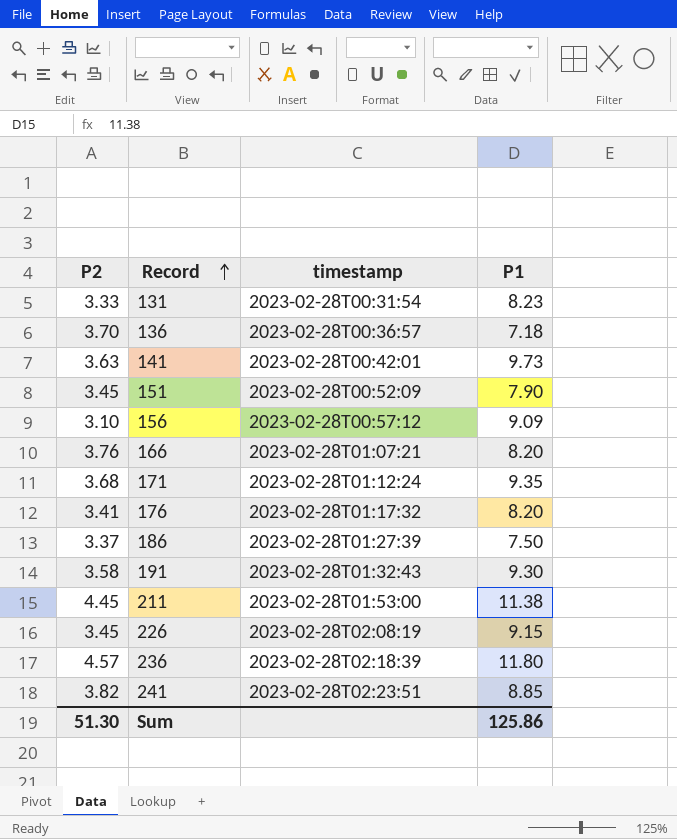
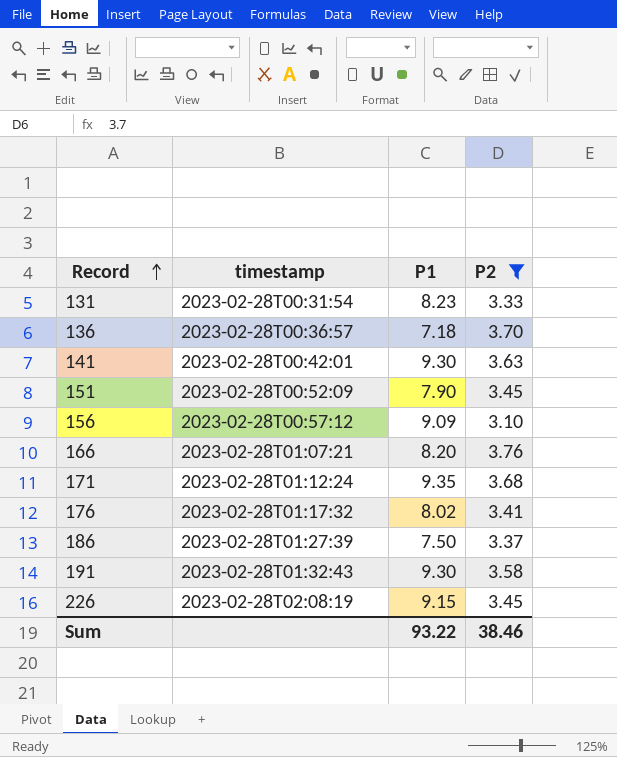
filter: none -> P2 <= 3.76
column P2 | position: 1 -> 4
141 | P1: 9.73 -> 9.30
176 | P1: 8.20 -> 8.02
Sum | P1: 125.86 -> 93.22
Sum | P2: 51.30 -> 38.46

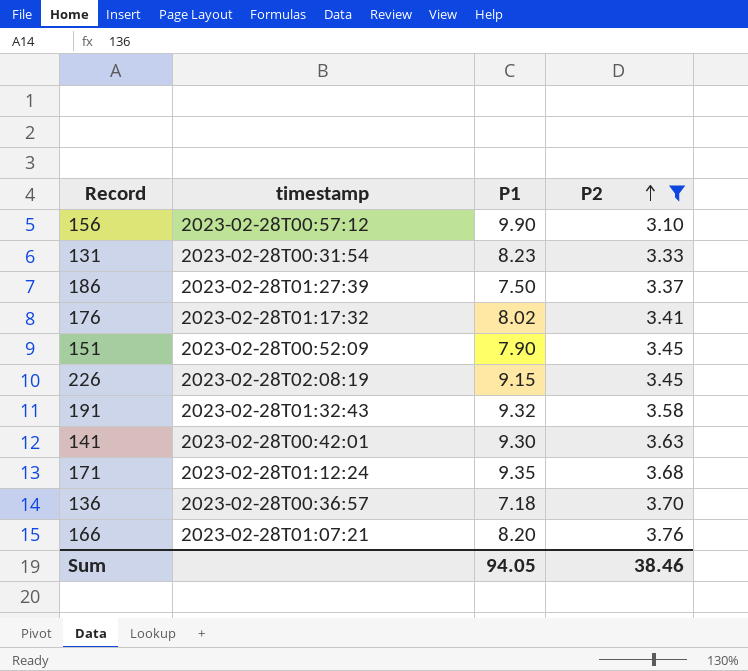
row order: Record ascending -> P2 ascending
156 | P1: 9.09 -> 9.90
191 | P1: 9.30 -> 9.32
Sum | P1: 93.22 -> 94.05

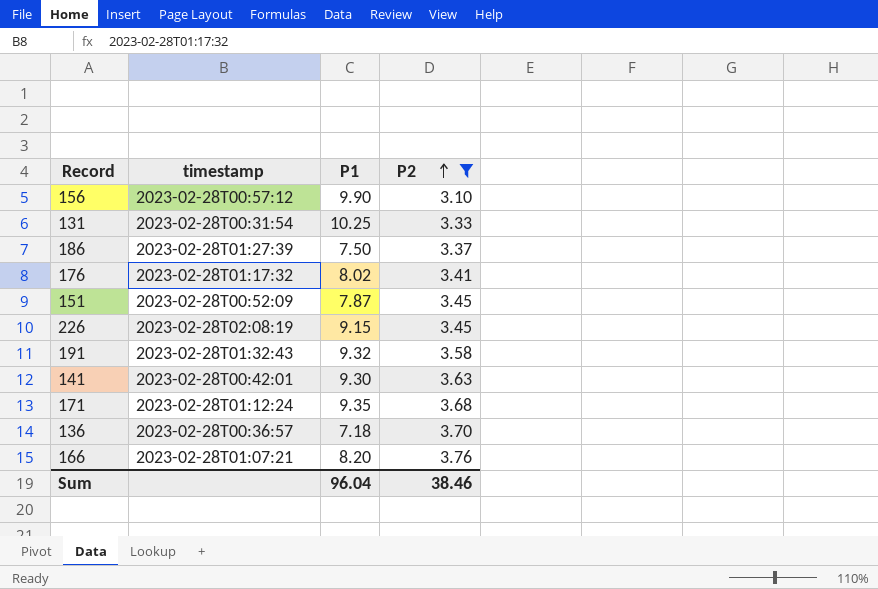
131 | P1: 8.23 -> 10.25
151 | P1: 7.90 -> 7.87
Sum | P1: 94.05 -> 96.04

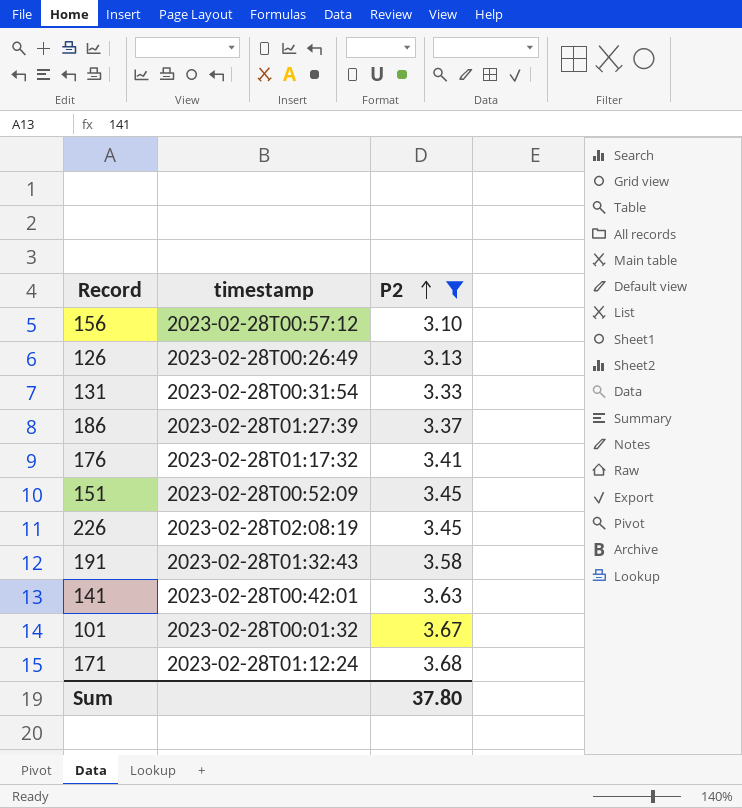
column P1 | position: 3 -> none
row 136: 2023-02-28T00:36:57 | 7.18 | 3.70 -> none
row 166: 2023-02-28T01:07:21 | 8.20 | 3.76 -> none
row 126: none -> 2023-02-28T00:26:49 | 3.13
row 101: none -> 2023-02-28T00:01:32 | 3.67
Sum | P2: 38.46 -> 37.80

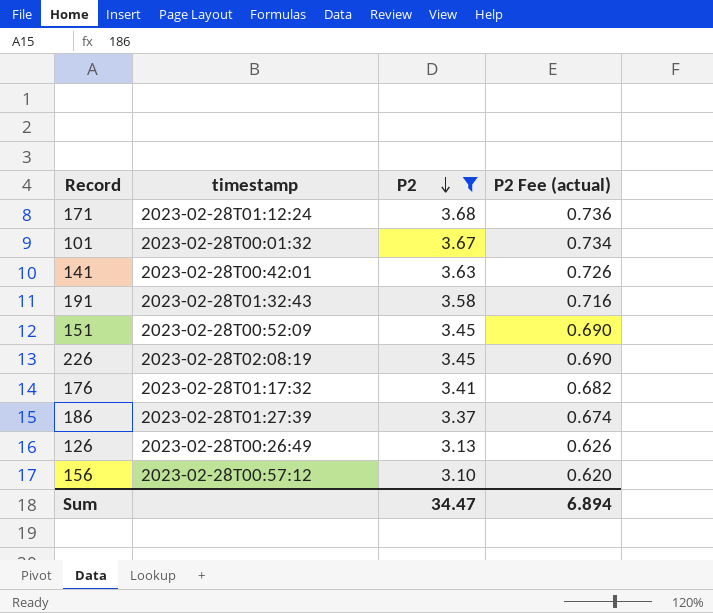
row order: P2 ascending -> P2 descending
column P2 Fee (actual) | formula: none -> [P2] * 0.2
row 131: 2023-02-28T00:31:54 | 3.33 -> none
Sum | P2: 37.80 -> 34.47

